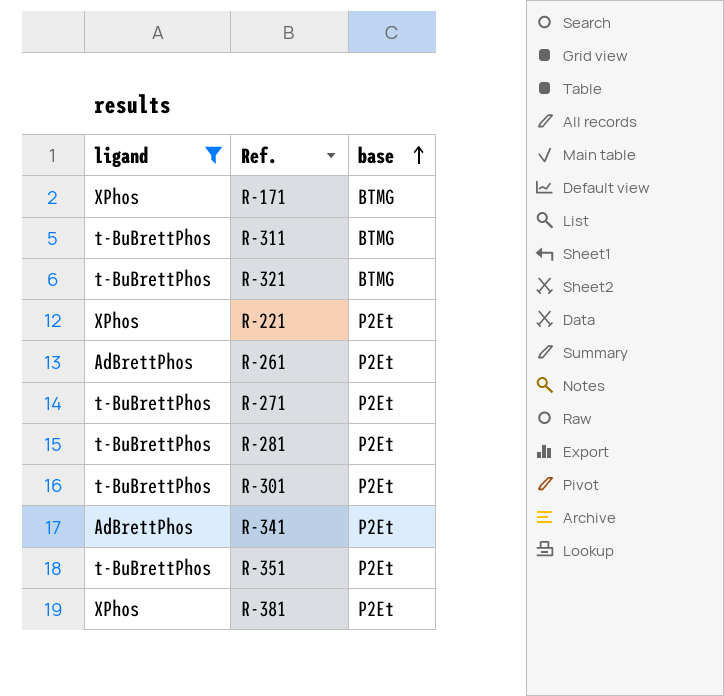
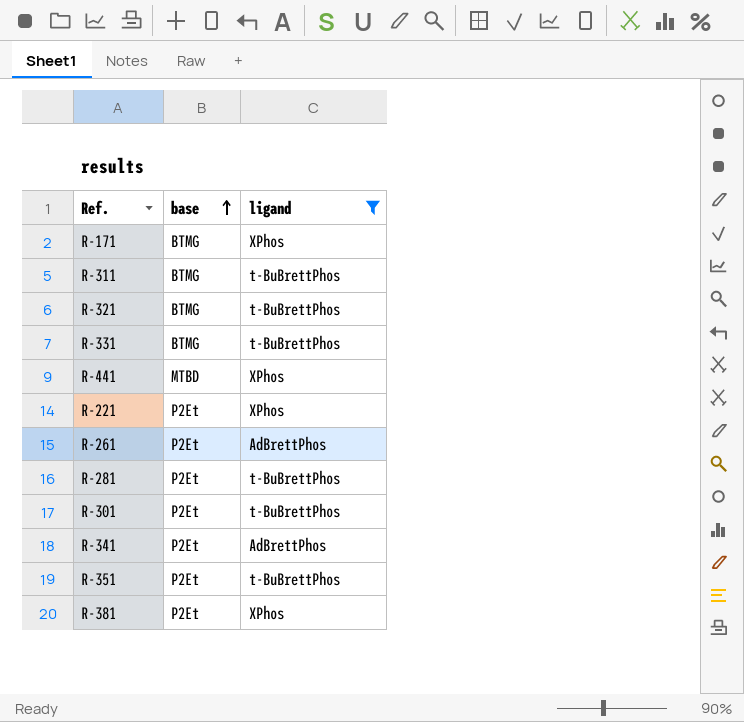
column ligand | position: 1 -> 3
row R-271: t-BuBrettPhos | P2Et -> none
row R-331: none -> BTMG | t-BuBrettPhos
row R-441: none -> MTBD | XPhos

